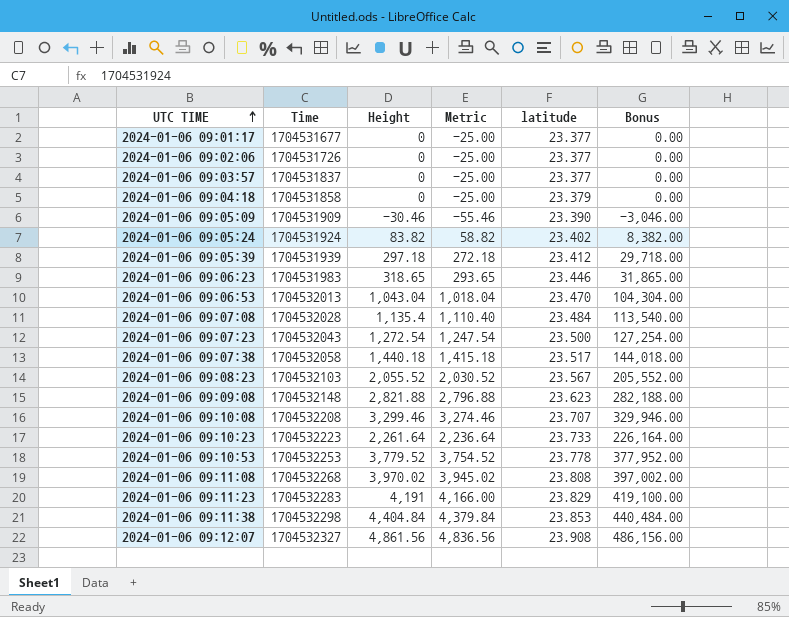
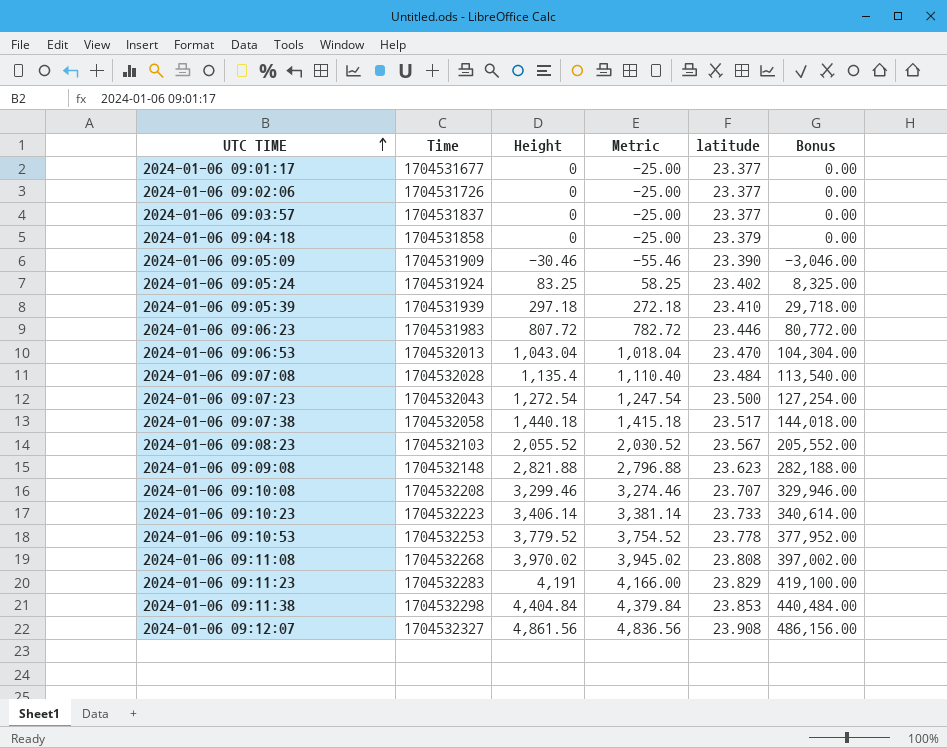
2024-01-06 09:05:24 | Height: 83.82 -> 83.25
2024-01-06 09:05:24 | Metric: 58.82 -> 58.25
2024-01-06 09:05:24 | Bonus: 8,382.00 -> 8,325.00
2024-01-06 09:05:39 | latitude: 23.412 -> 23.410
2024-01-06 09:06:23 | Height: 318.65 -> 807.72
2024-01-06 09:06:23 | Metric: 293.65 -> 782.72
2024-01-06 09:06:23 | Bonus: 31,865.00 -> 80,772.00
2024-01-06 09:10:23 | Height: 2,261.64 -> 3,406.14
2024-01-06 09:10:23 | Metric: 2,236.64 -> 3,381.14
2024-01-06 09:10:23 | Bonus: 226,164.00 -> 340,614.00

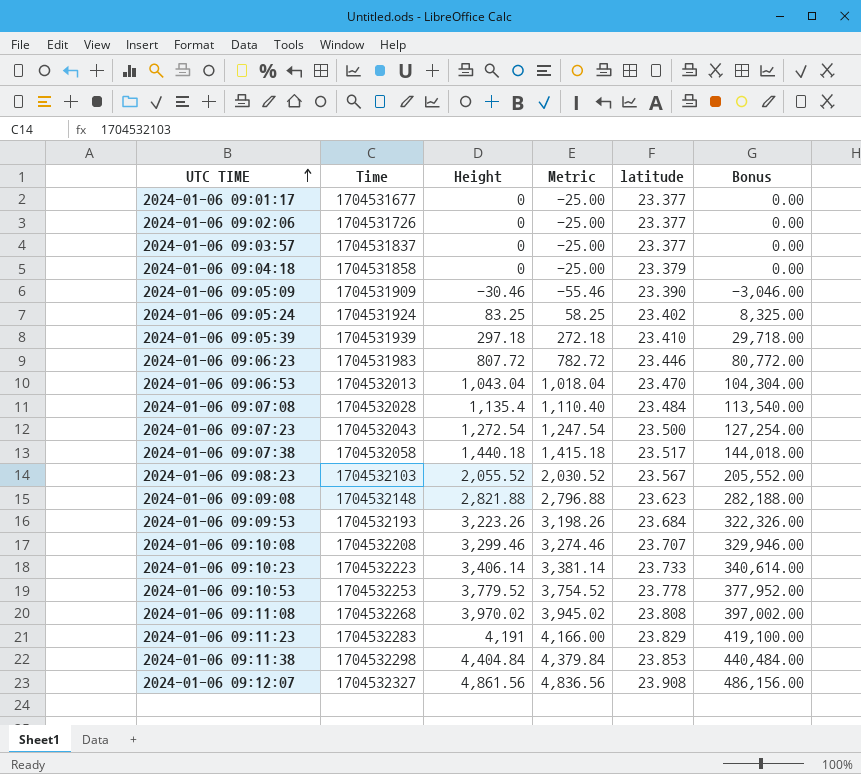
row 2024-01-06 09:09:53: none -> 1704532193 | 3,223.26 | 3,198.26 | 23.684 | 322,326.00

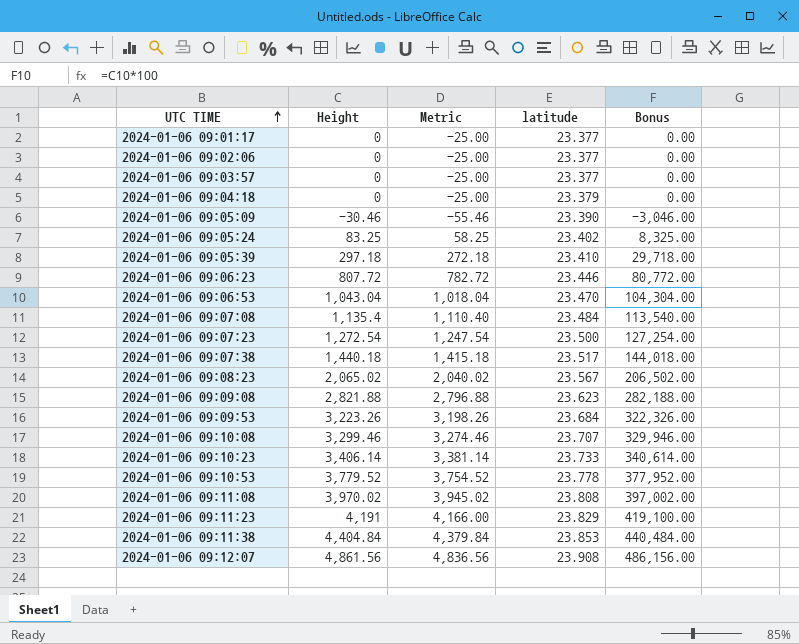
column Time | position: 2 -> none
2024-01-06 09:08:23 | Height: 2,055.52 -> 2,065.02
2024-01-06 09:08:23 | Metric: 2,030.52 -> 2,040.02
2024-01-06 09:08:23 | Bonus: 205,552.00 -> 206,502.00

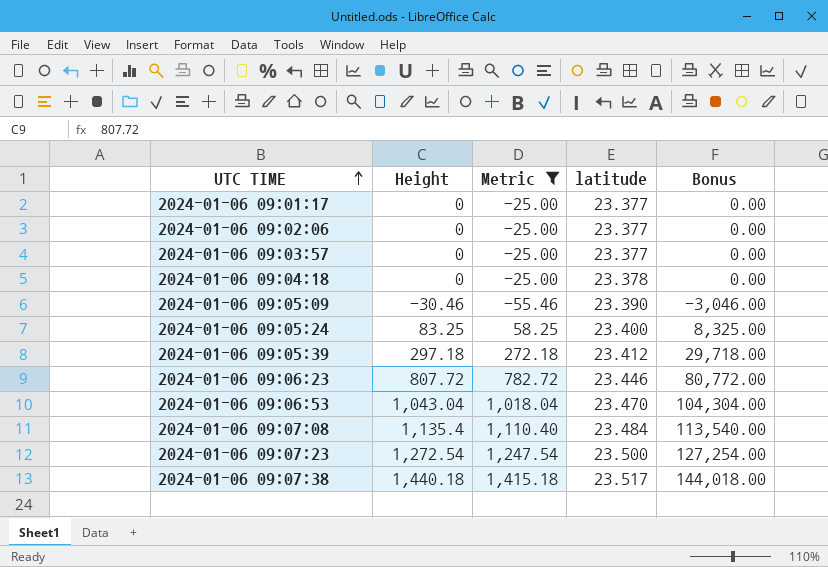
filter: none -> Metric <= 1,415.18
2024-01-06 09:04:18 | latitude: 23.379 -> 23.378
2024-01-06 09:05:24 | latitude: 23.402 -> 23.400
2024-01-06 09:05:39 | latitude: 23.410 -> 23.412

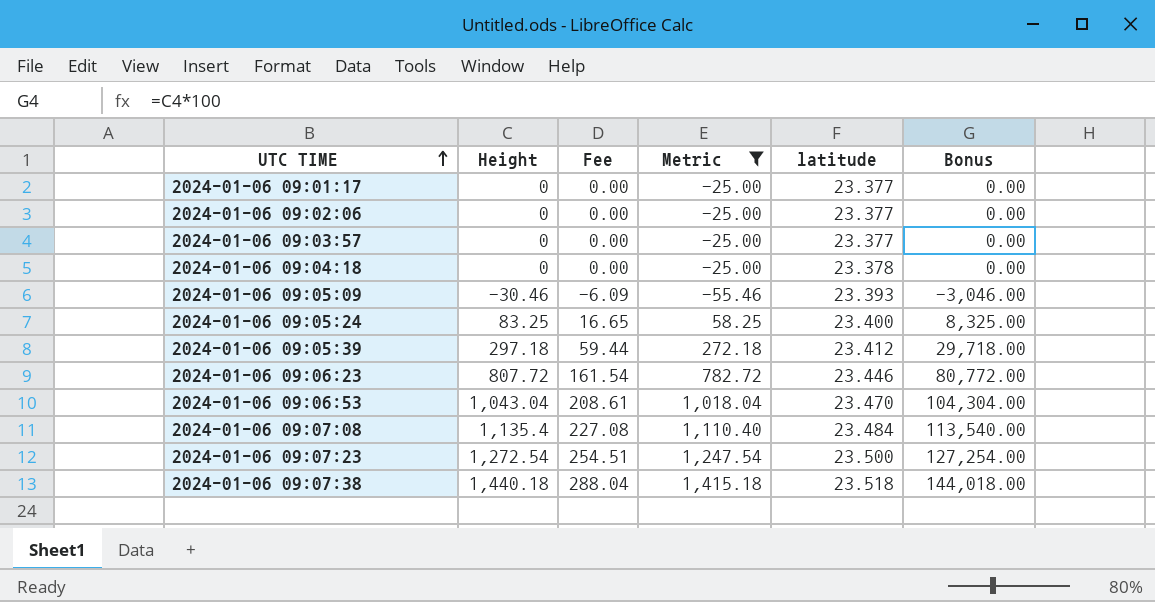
column Fee | formula: none -> [Height] * 0.2
2024-01-06 09:05:09 | latitude: 23.390 -> 23.393
2024-01-06 09:07:38 | latitude: 23.517 -> 23.518

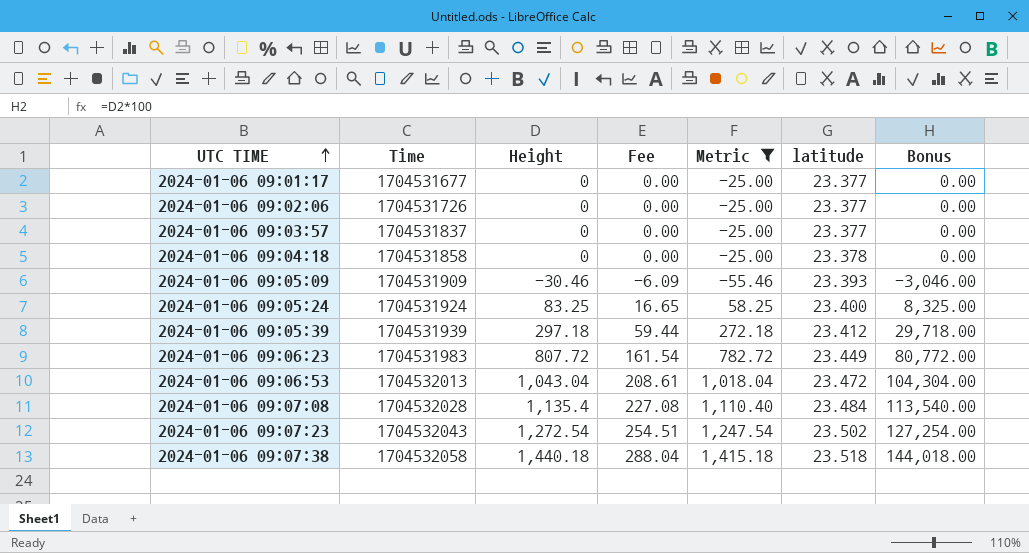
column Time | position: none -> 2
2024-01-06 09:06:23 | latitude: 23.446 -> 23.449
2024-01-06 09:06:53 | latitude: 23.470 -> 23.472
2024-01-06 09:07:23 | latitude: 23.500 -> 23.502

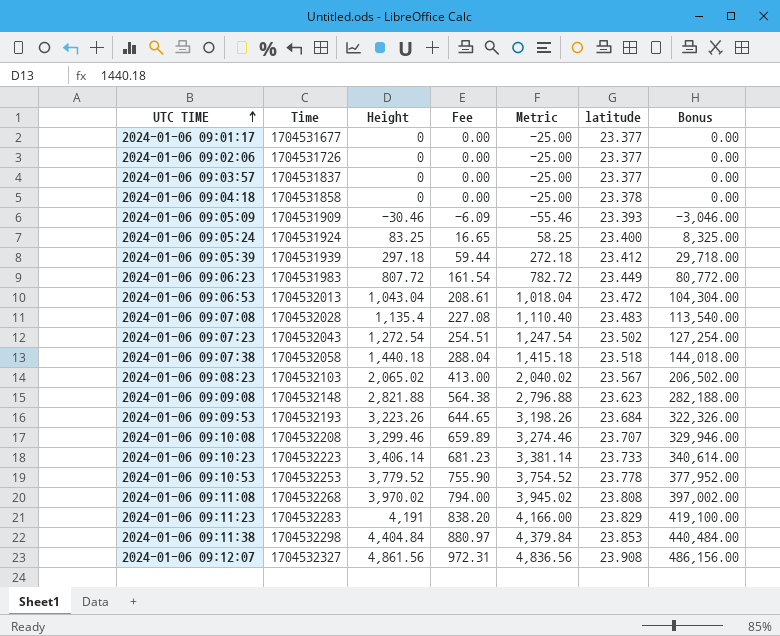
filter: Metric <= 1,415.18 -> none
2024-01-06 09:07:08 | latitude: 23.484 -> 23.483

